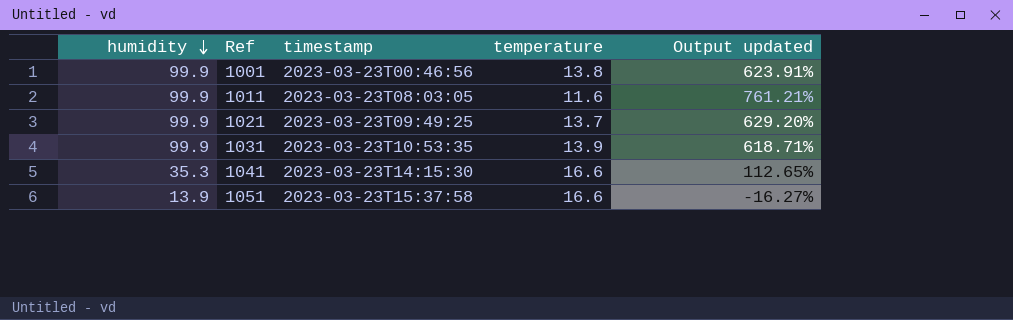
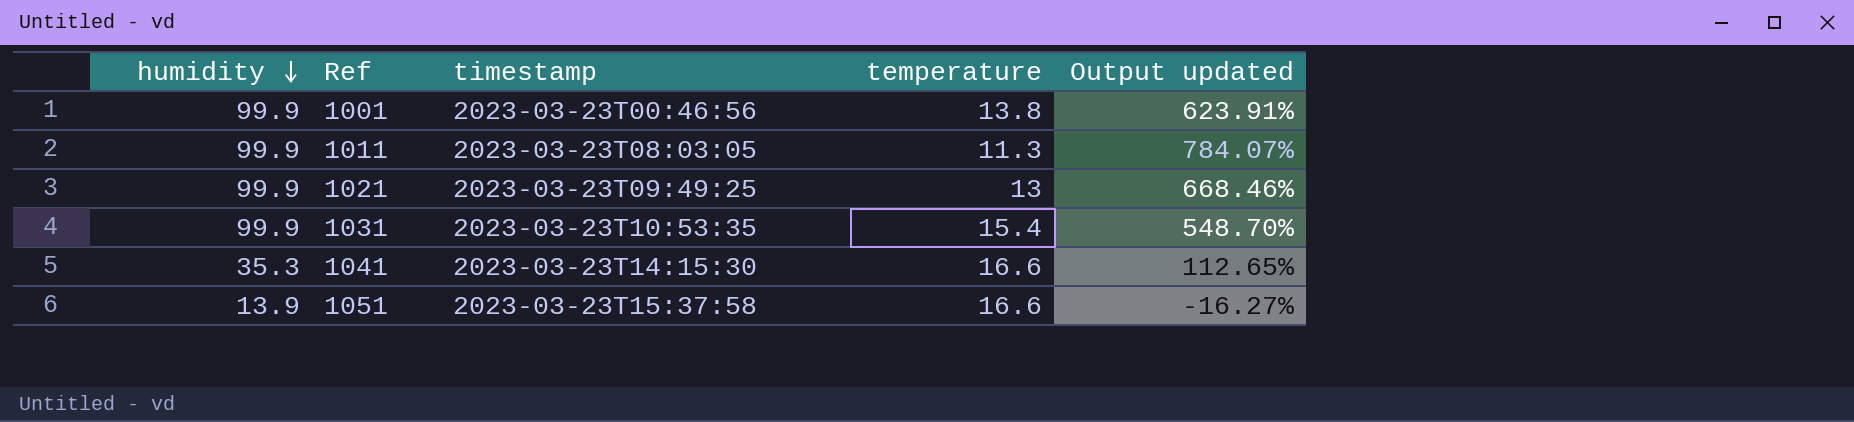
1011 | temperature: 11.6 -> 11.3
1011 | Output updated: 761.21% -> 784.07%
1021 | temperature: 13.7 -> 13
1021 | Output updated: 629.20% -> 668.46%
1031 | temperature: 13.9 -> 15.4
1031 | Output updated: 618.71% -> 548.70%

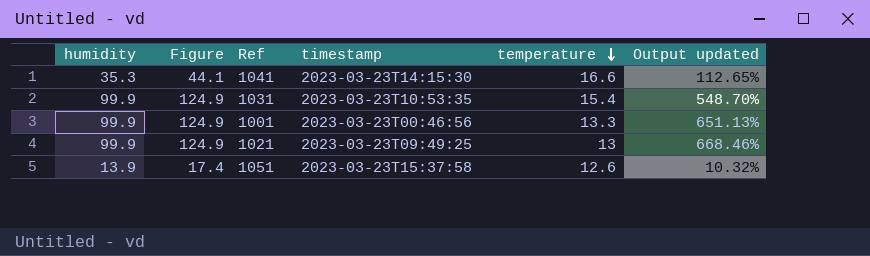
row order: humidity descending -> temperature descending
column Figure | formula: none -> [humidity] * 1.25
row 1011: 99.9 | 2023-03-23T08:03:05 | 11.3 | 784.07% -> none
1001 | temperature: 13.8 -> 13.3
1001 | Output updated: 623.91% -> 651.13%
1051 | temperature: 16.6 -> 12.6
1051 | Output updated: -16.27% -> 10.32%

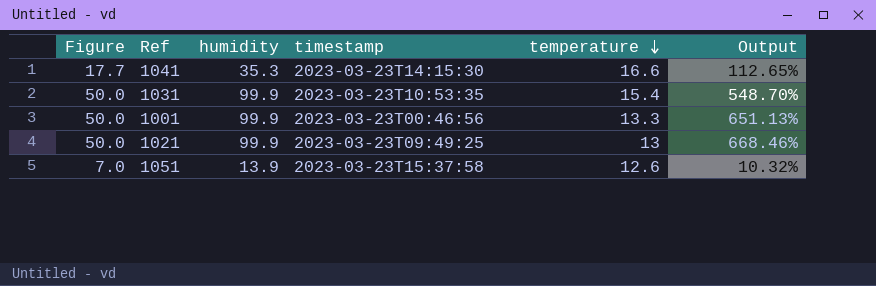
column Figure | formula: [humidity] * 1.25 -> [humidity] * 0.5
column humidity | position: 1 -> 3
column name: Output updated -> Output

